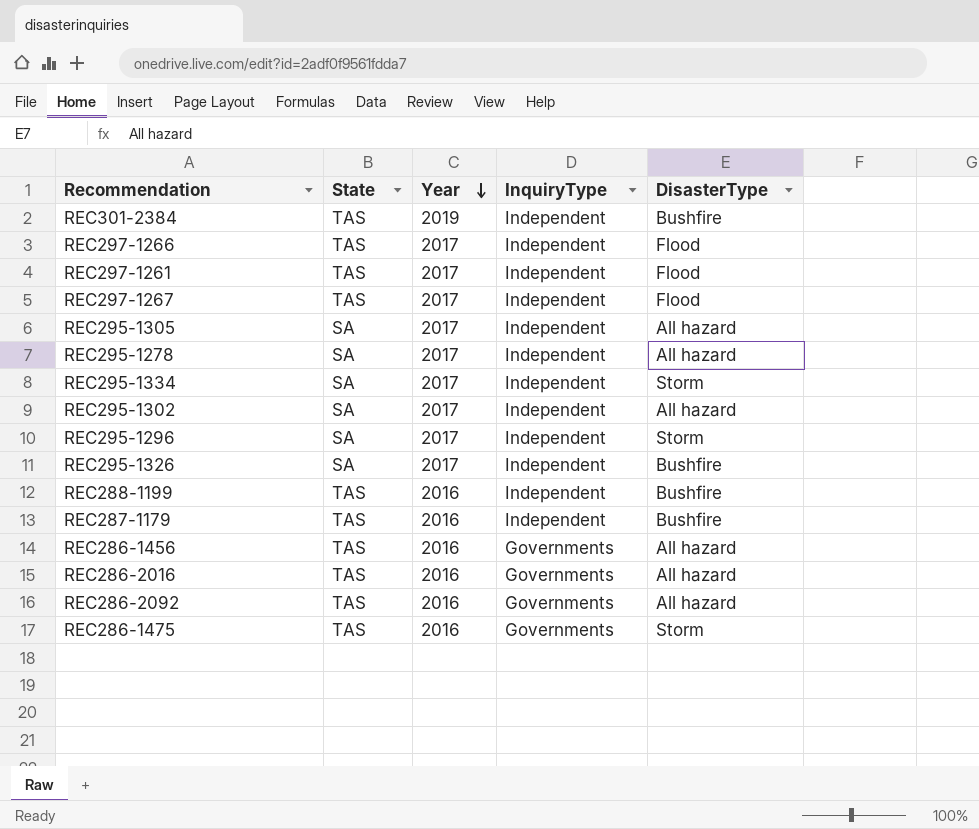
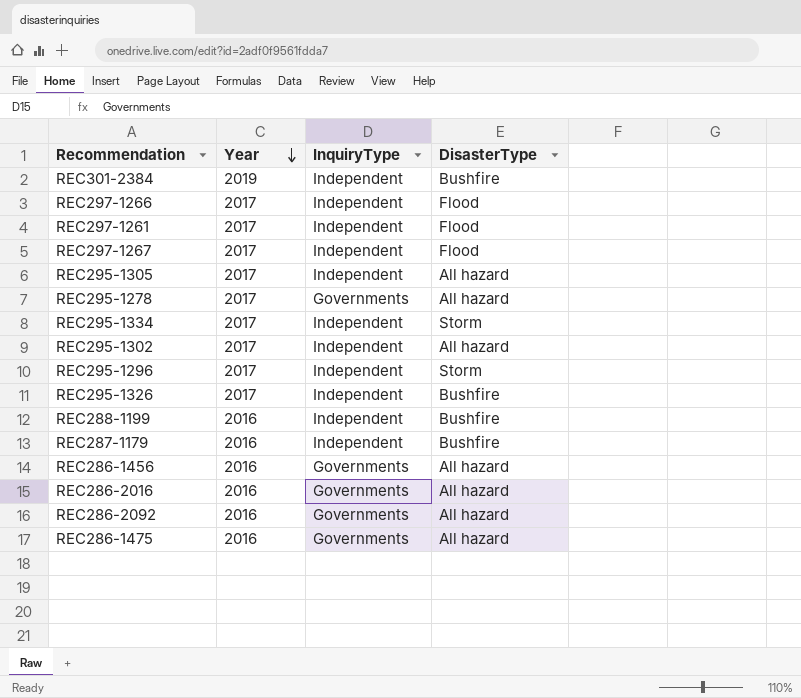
column State | position: 2 -> none
REC295-1278 | InquiryType: Independent -> Governments
REC286-1475 | DisasterType: Storm -> All hazard

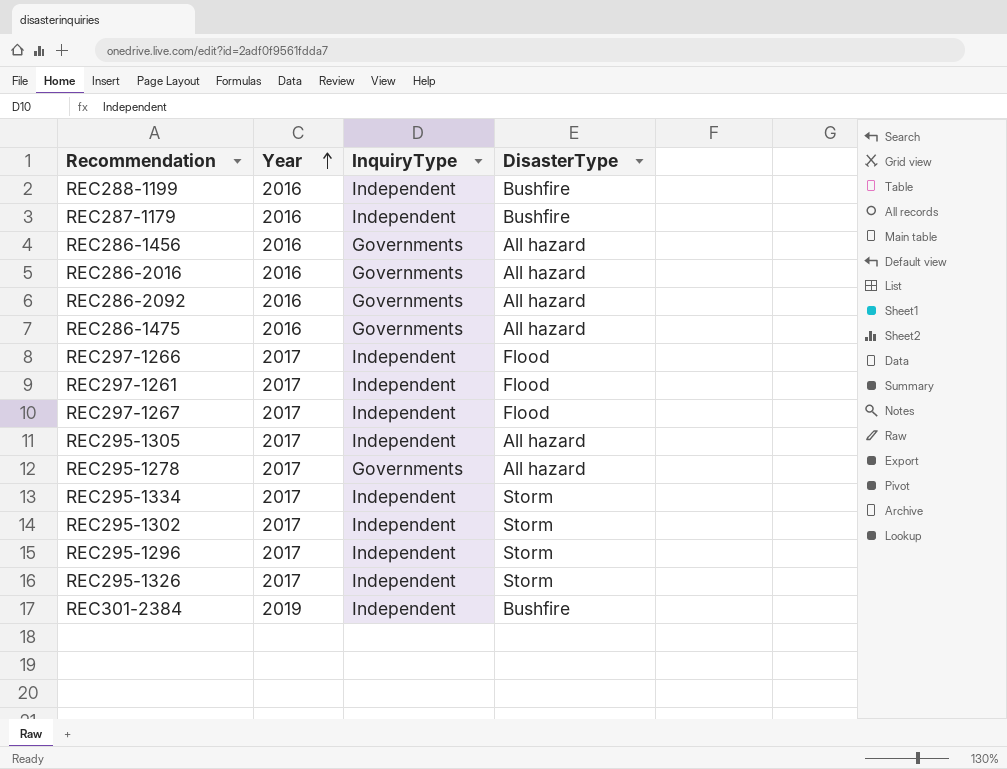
row order: Year descending -> Year ascending
REC295-1302 | DisasterType: All hazard -> Storm
REC295-1326 | DisasterType: Bushfire -> Storm

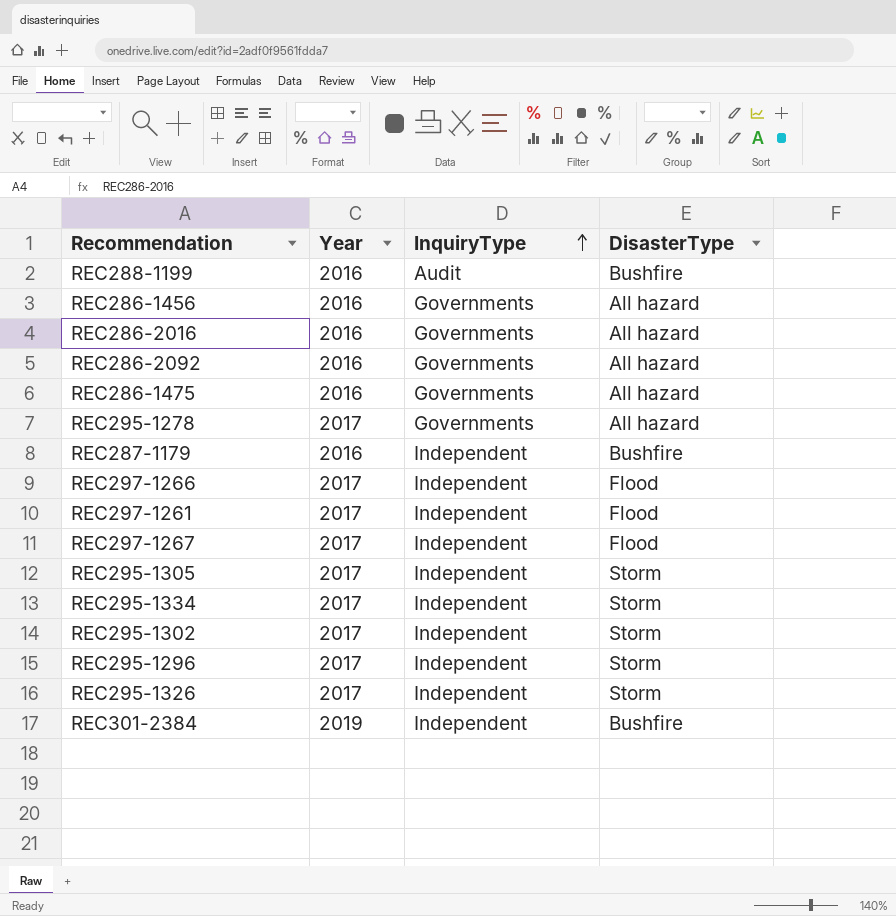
row order: Year ascending -> InquiryType ascending
REC288-1199 | InquiryType: Independent -> Audit
REC295-1305 | DisasterType: All hazard -> Storm

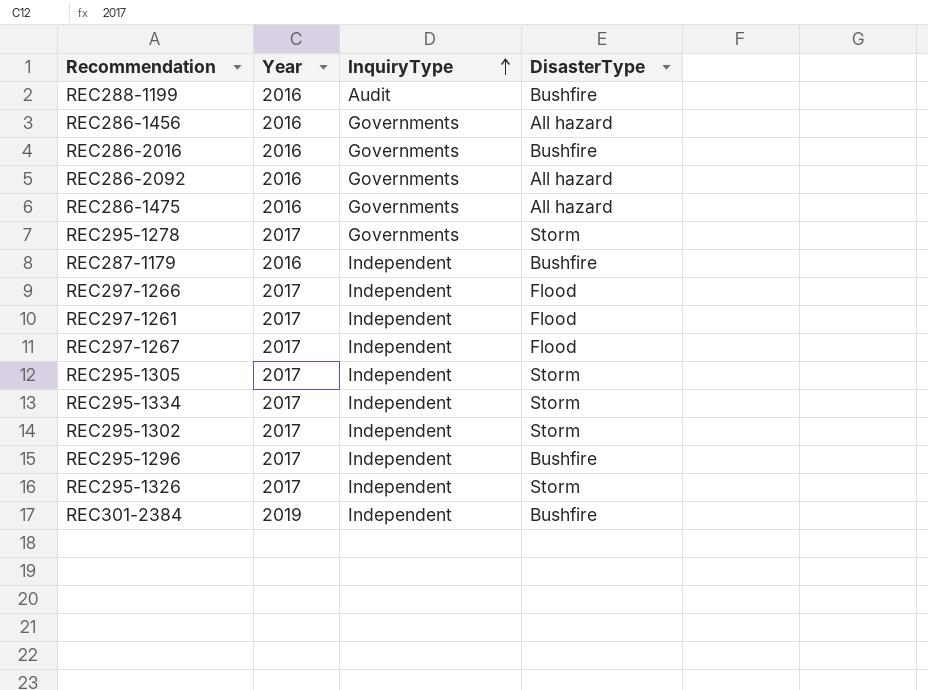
REC286-2016 | DisasterType: All hazard -> Bushfire
REC295-1278 | DisasterType: All hazard -> Storm
REC295-1296 | DisasterType: Storm -> Bushfire

